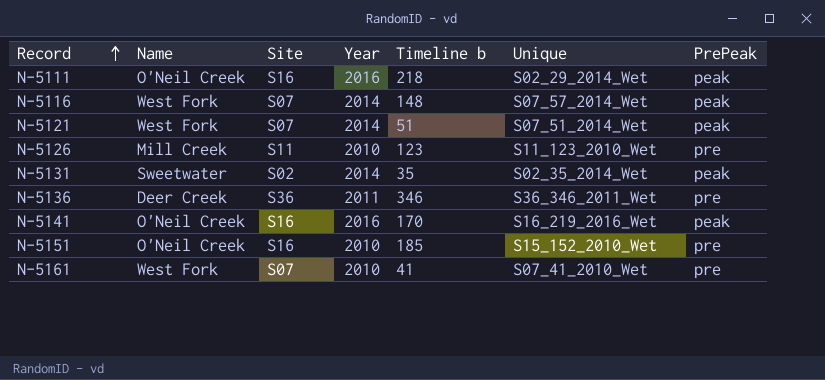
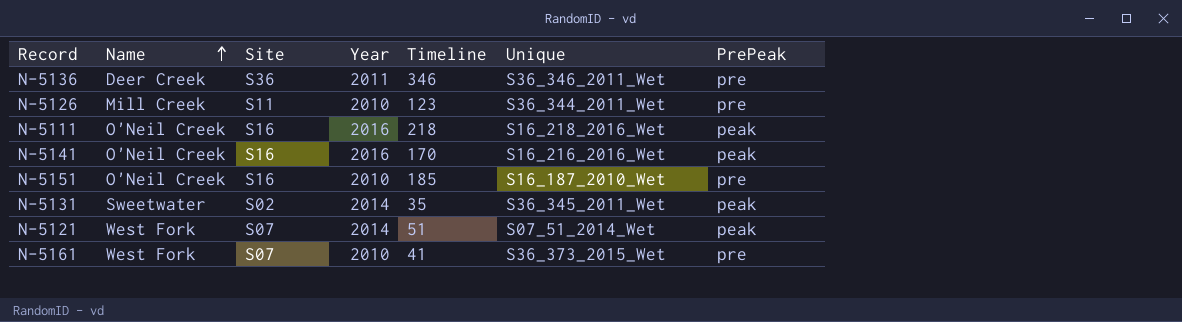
row order: Record ascending -> Name ascending
column name: Timeline b -> Timeline
row N-5116: West Fork | S07 | 2014 | 148 | S07_57_2014_Wet | peak -> none
N-5126 | Unique: S11_123_2010_Wet -> S36_344_2011_Wet
N-5111 | Unique: S02_29_2014_Wet -> S16_218_2016_Wet
N-5141 | Unique: S16_219_2016_Wet -> S16_216_2016_Wet
N-5151 | Unique: S15_152_2010_Wet -> S16_187_2010_Wet
N-5131 | Unique: S02_35_2014_Wet -> S36_345_2011_Wet
N-5161 | Unique: S07_41_2010_Wet -> S36_373_2015_Wet

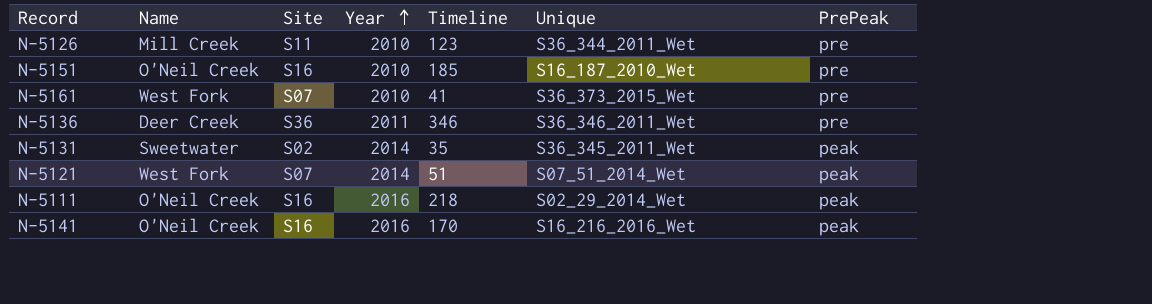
row order: Name ascending -> Year ascending
N-5111 | Unique: S16_218_2016_Wet -> S02_29_2014_Wet

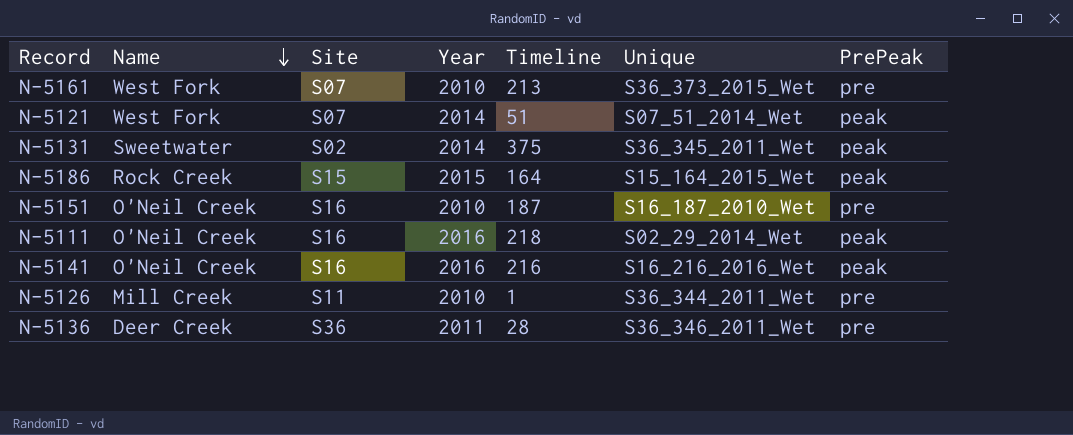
row order: Year ascending -> Name descending
N-5161 | Timeline: 41 -> 213
N-5131 | Timeline: 35 -> 375
row N-5186: none -> Rock Creek | S15 | 2015 | 164 | S15_164_2015_Wet | peak
N-5151 | Timeline: 185 -> 187
N-5141 | Timeline: 170 -> 216
N-5126 | Timeline: 123 -> 1
N-5136 | Timeline: 346 -> 28

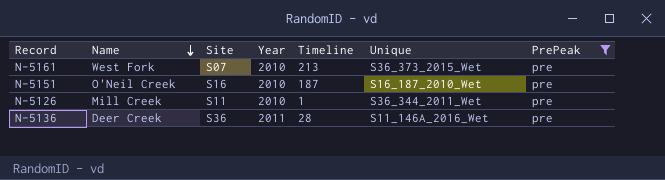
filter: none -> PrePeak = pre
N-5136 | Unique: S36_346_2011_Wet -> S11_146A_2016_Wet

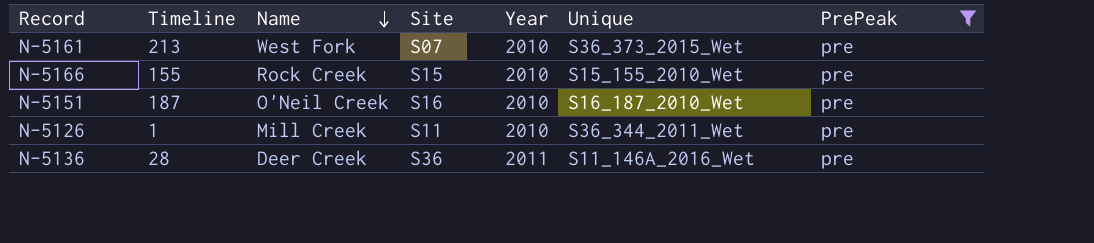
column Timeline | position: 5 -> 2
row N-5166: none -> 155 | Rock Creek | S15 | 2010 | S15_155_2010_Wet | pre

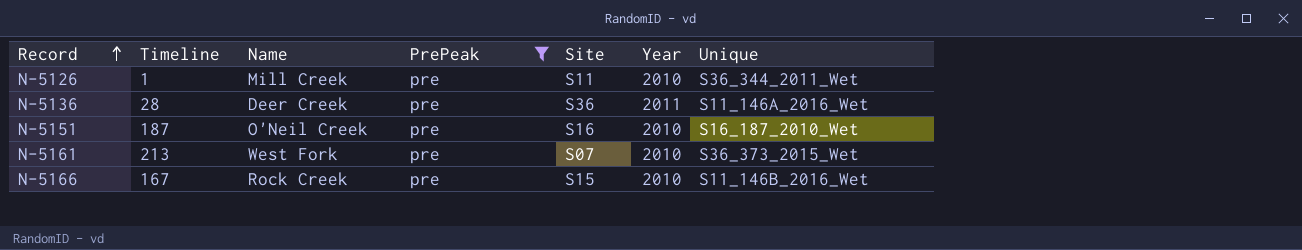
row order: Name descending -> Record ascending
column PrePeak | position: 7 -> 4
N-5166 | Timeline: 155 -> 167
N-5166 | Unique: S15_155_2010_Wet -> S11_146B_2016_Wet

